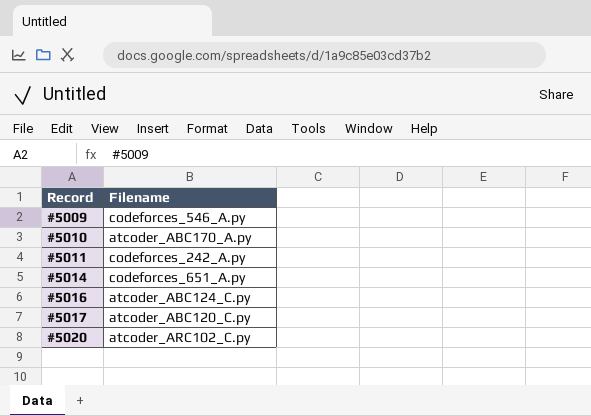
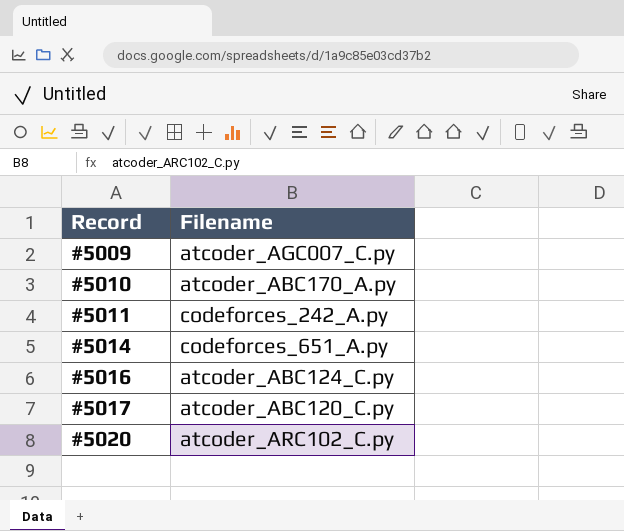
#5009 | Filename: codeforces_546_A.py -> atcoder_AGC007_C.py

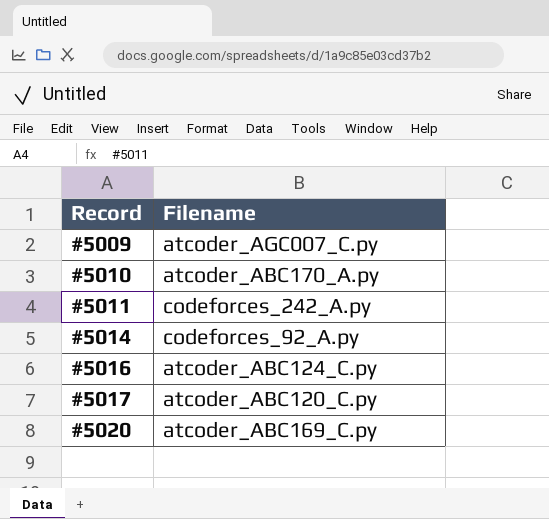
#5014 | Filename: codeforces_651_A.py -> codeforces_92_A.py
#5020 | Filename: atcoder_ARC102_C.py -> atcoder_ABC169_C.py

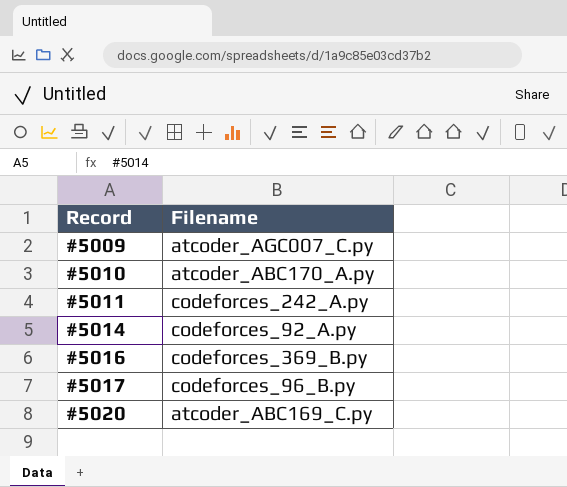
#5016 | Filename: atcoder_ABC124_C.py -> codeforces_369_B.py
#5017 | Filename: atcoder_ABC120_C.py -> codeforces_96_B.py

